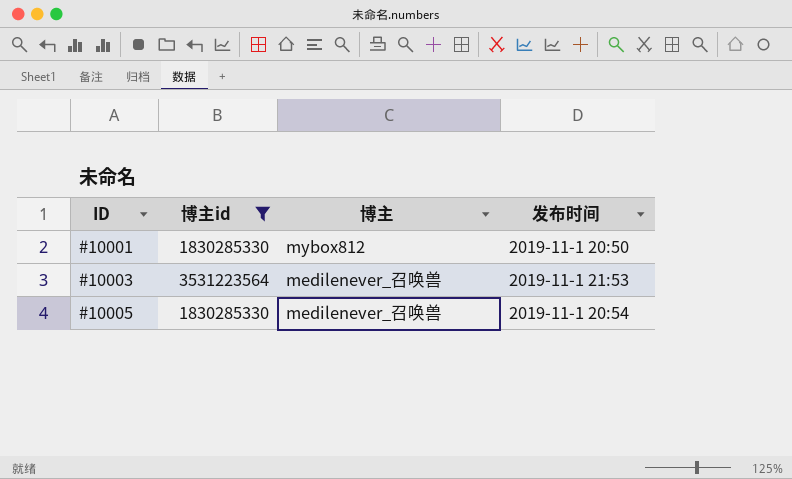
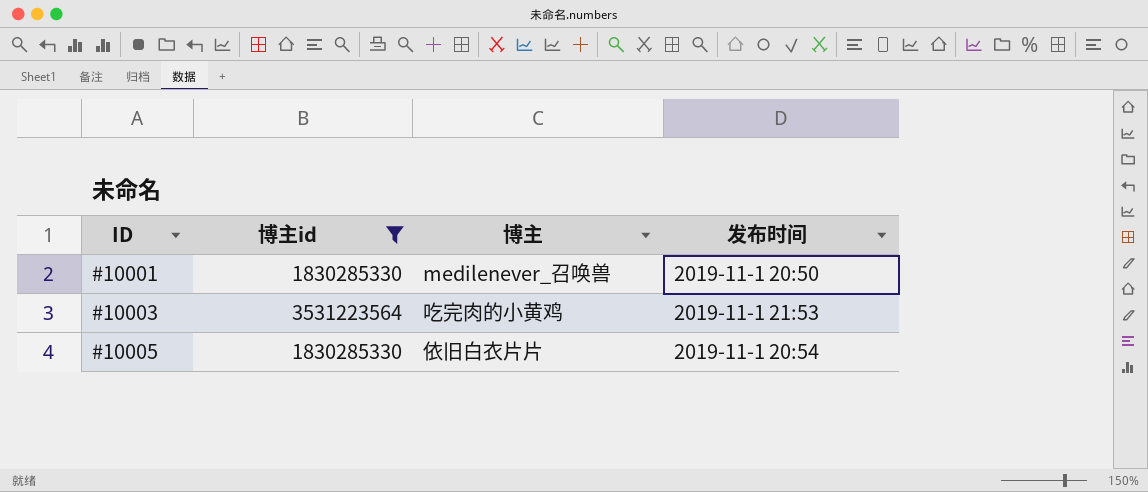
#10001 | 博主: mybox812 -> medilenever_召唤兽
#10003 | 博主: medilenever_召唤兽 -> 吃完肉的小黄鸡
#10005 | 博主: medilenever_召唤兽 -> 依旧白衣片片

